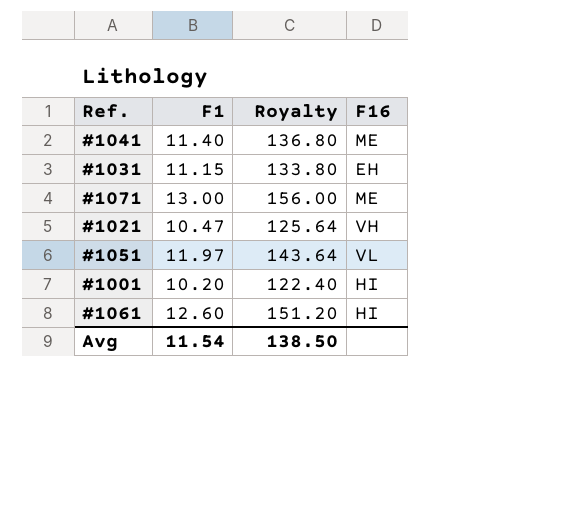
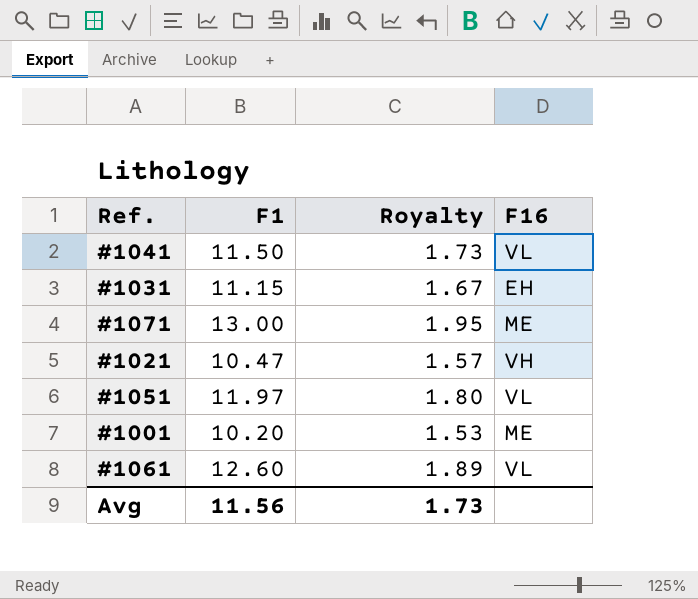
column Royalty | formula: [F1] * 12 -> [F1] * 0.15
#1041 | F1: 11.40 -> 11.50
#1041 | F16: ME -> VL
#1001 | F16: HI -> ME
#1061 | F16: HI -> VL
Avg | F1: 11.54 -> 11.56
Avg | Royalty: 138.50 -> 1.73

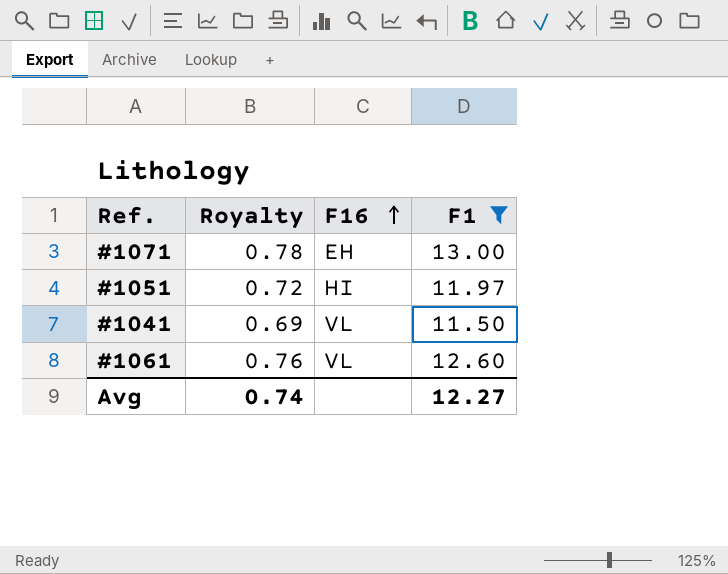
filter: none -> F1 >= 11.50
row order: none -> F16 ascending
column Royalty | formula: [F1] * 0.15 -> [F1] * 0.06
column F1 | position: 2 -> 4
#1071 | F16: ME -> EH
#1051 | F16: VL -> HI
Avg | Royalty: 1.73 -> 0.74
Avg | F1: 11.56 -> 12.27

